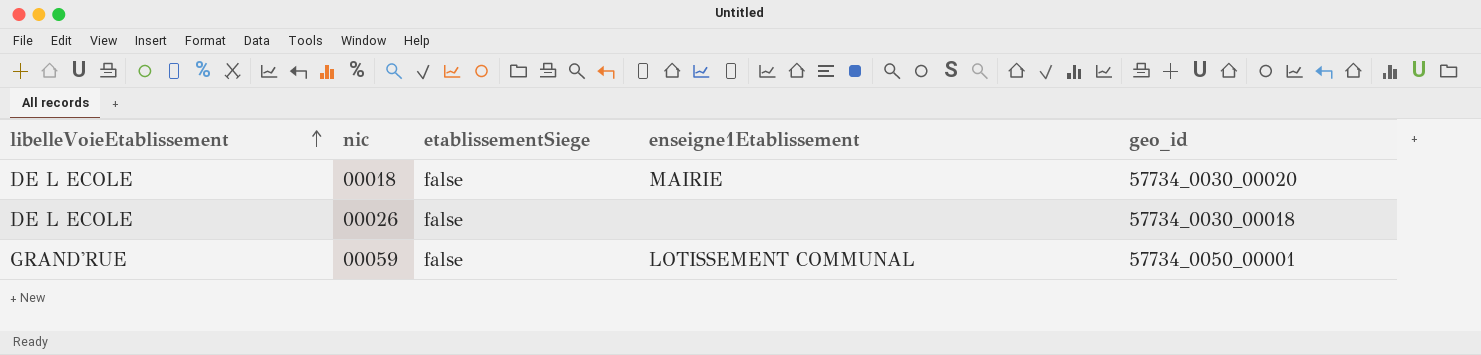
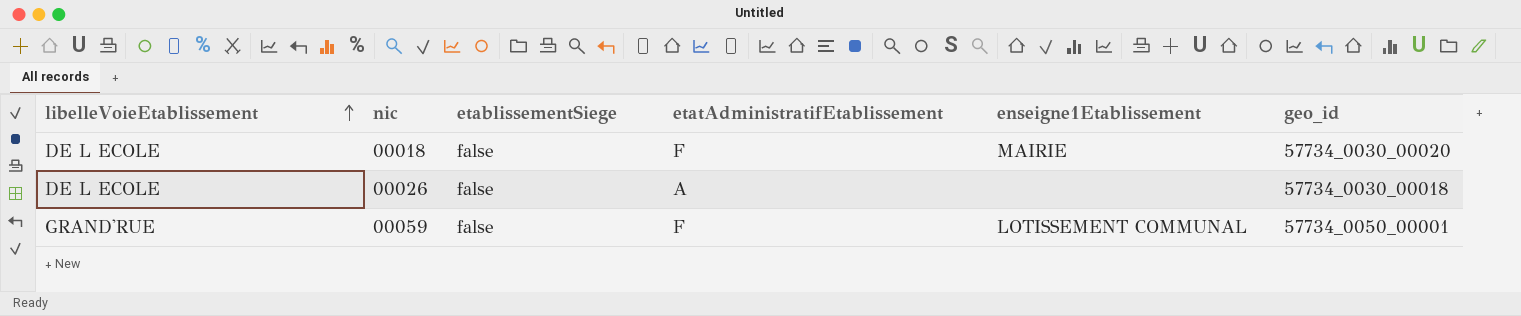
column etatAdministratifEtablissement | position: none -> 4

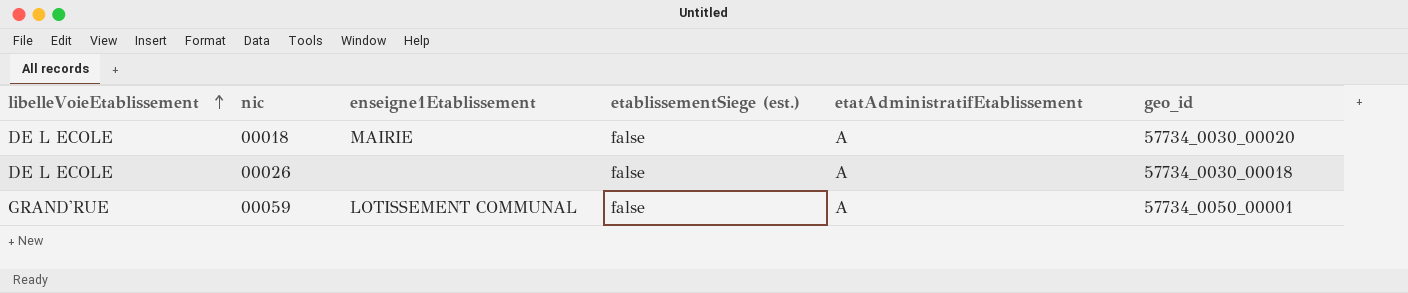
column enseigne1Etablissement | position: 5 -> 3
column name: etablissementSiege -> etablissementSiege (est.)
00018 | etatAdministratifEtablissement: F -> A
00059 | etatAdministratifEtablissement: F -> A

